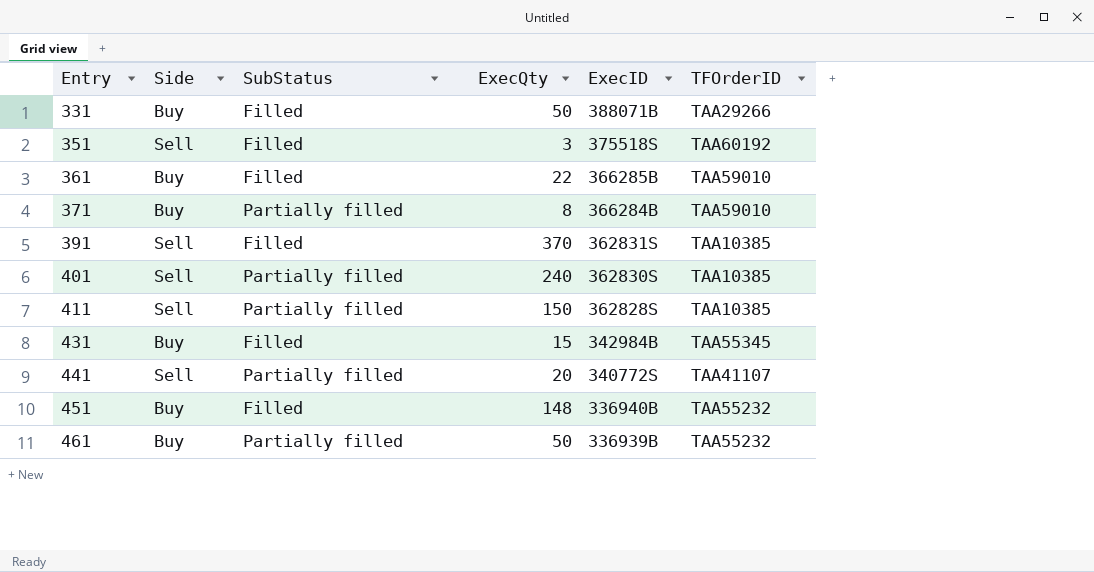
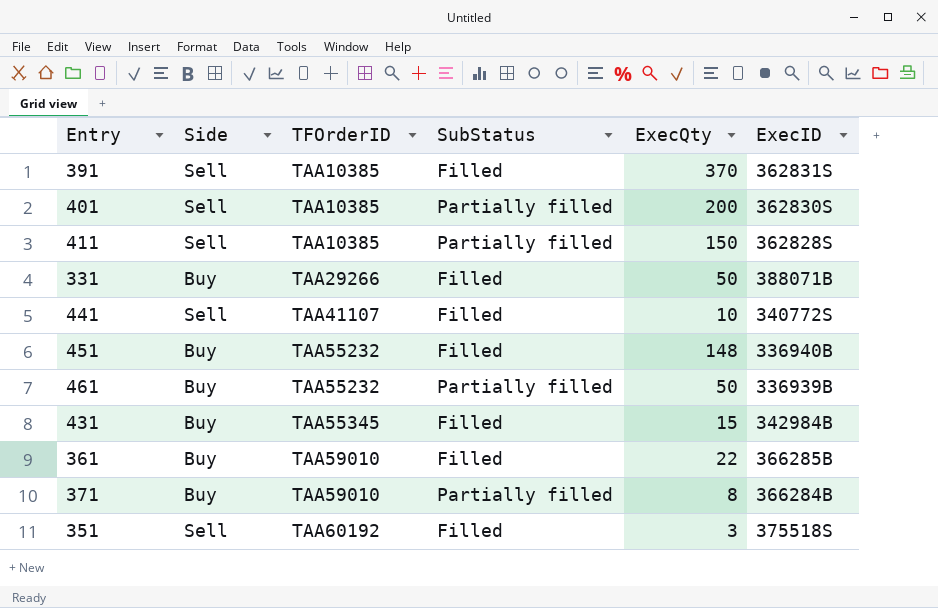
row order: Entry ascending -> TFOrderID ascending
column TFOrderID | position: 6 -> 3
401 | ExecQty: 240 -> 200
441 | SubStatus: Partially filled -> Filled
441 | ExecQty: 20 -> 10

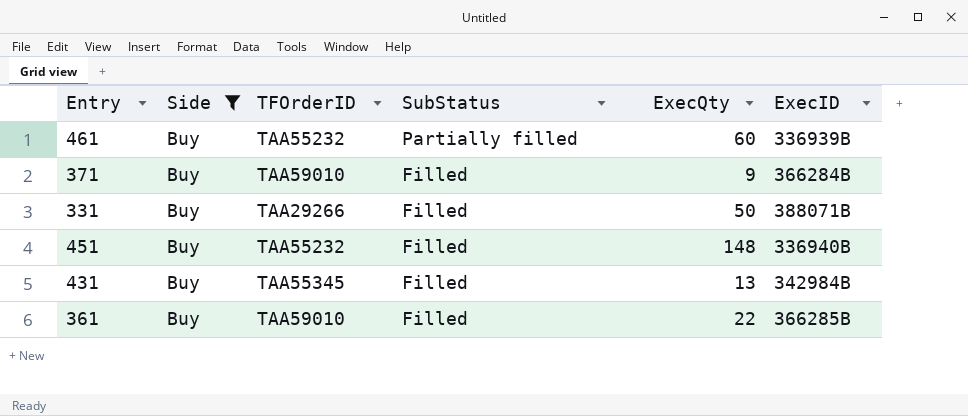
filter: none -> Side = Buy
row order: TFOrderID ascending -> SubStatus descending
461 | ExecQty: 50 -> 60
371 | SubStatus: Partially filled -> Filled
371 | ExecQty: 8 -> 9
431 | ExecQty: 15 -> 13

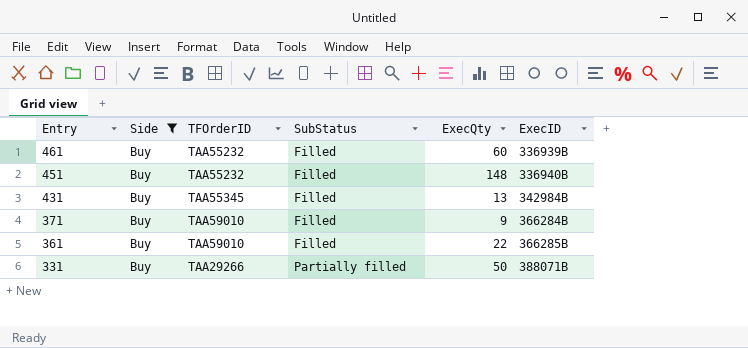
row order: SubStatus descending -> Entry descending
461 | SubStatus: Partially filled -> Filled
331 | SubStatus: Filled -> Partially filled

